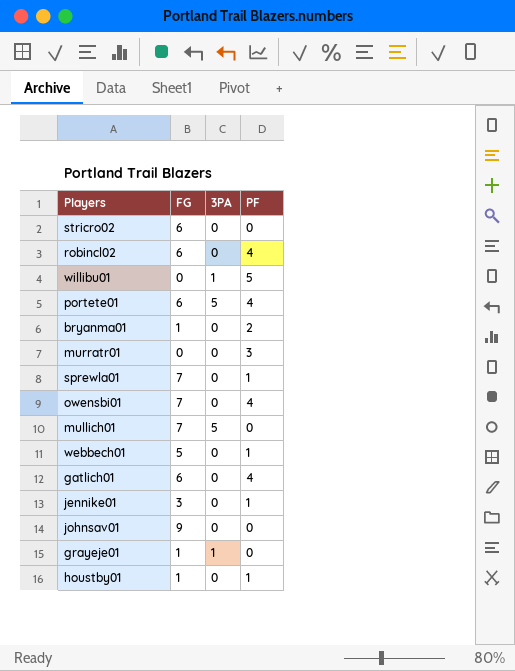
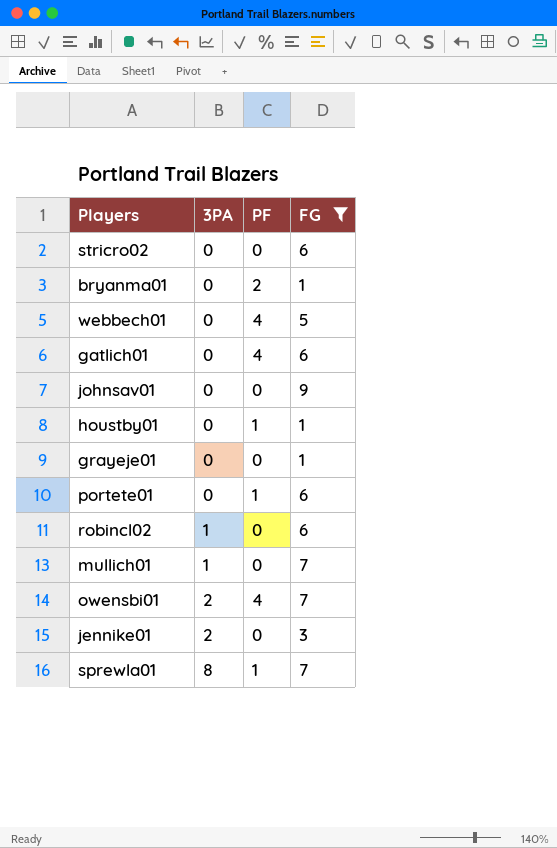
filter: none -> FG != 0
row order: none -> 3PA ascending
column FG | position: 2 -> 4
webbech01 | PF: 1 -> 4
grayeje01 | 3PA: 1 -> 0
portete01 | 3PA: 5 -> 0
portete01 | PF: 4 -> 1
robincl02 | 3PA: 0 -> 1
robincl02 | PF: 4 -> 0
mullich01 | 3PA: 5 -> 1
owensbi01 | 3PA: 0 -> 2
jennike01 | 3PA: 0 -> 2
jennike01 | PF: 1 -> 0
sprewla01 | 3PA: 0 -> 8

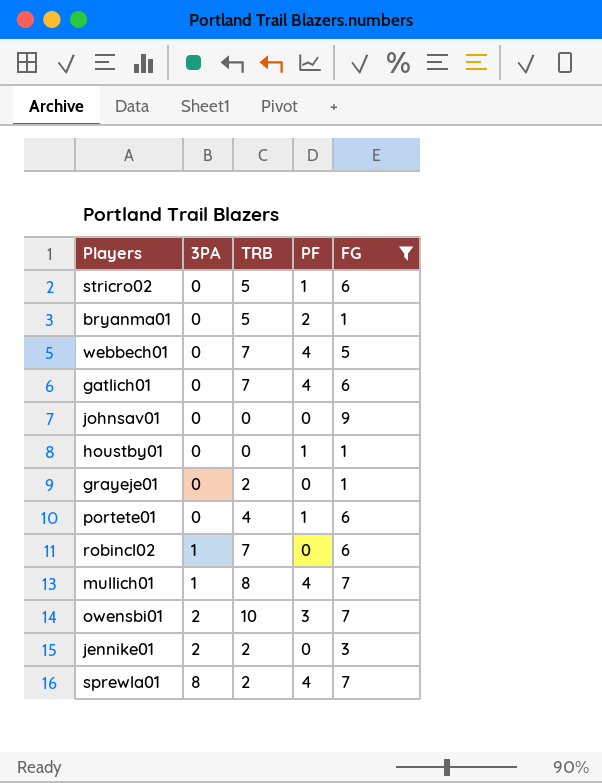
column TRB | position: none -> 3
stricro02 | PF: 0 -> 1
mullich01 | PF: 0 -> 4
owensbi01 | PF: 4 -> 3
sprewla01 | PF: 1 -> 4

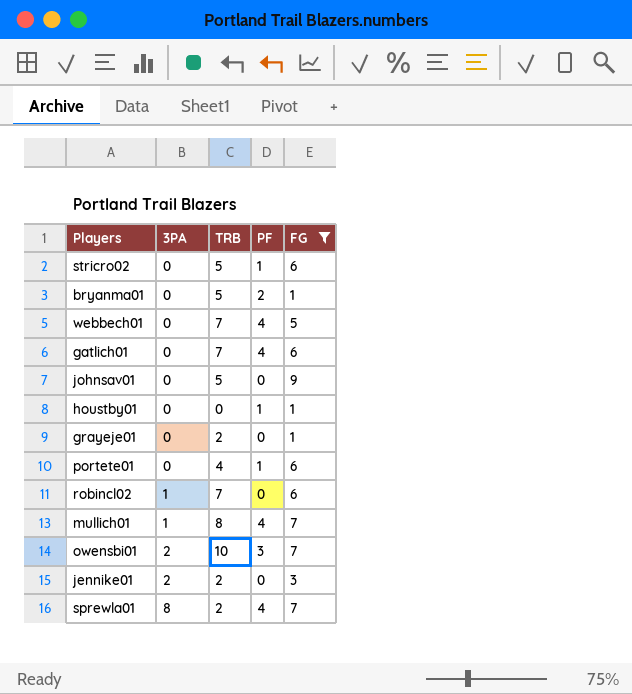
johnsav01 | TRB: 0 -> 5

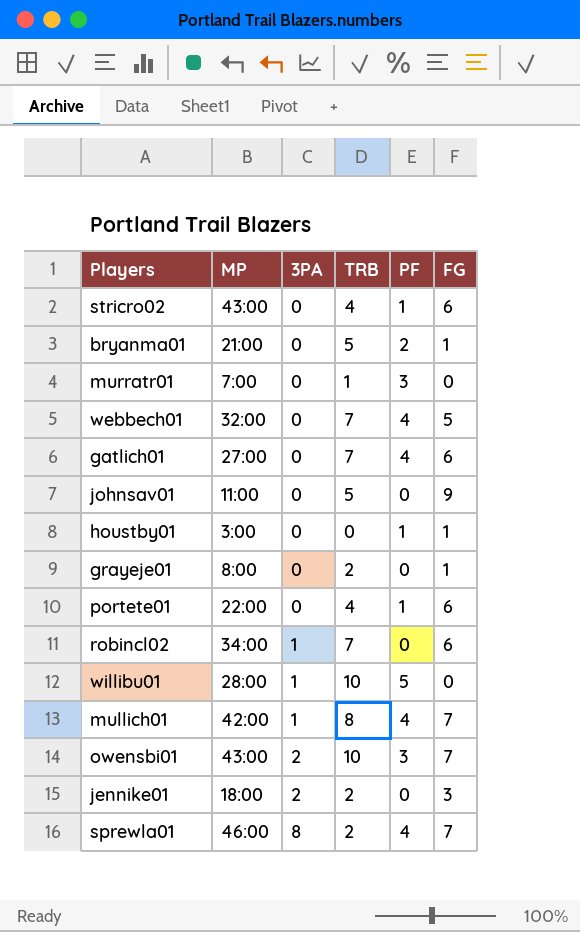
filter: FG != 0 -> none
column MP | position: none -> 2
stricro02 | TRB: 5 -> 4

